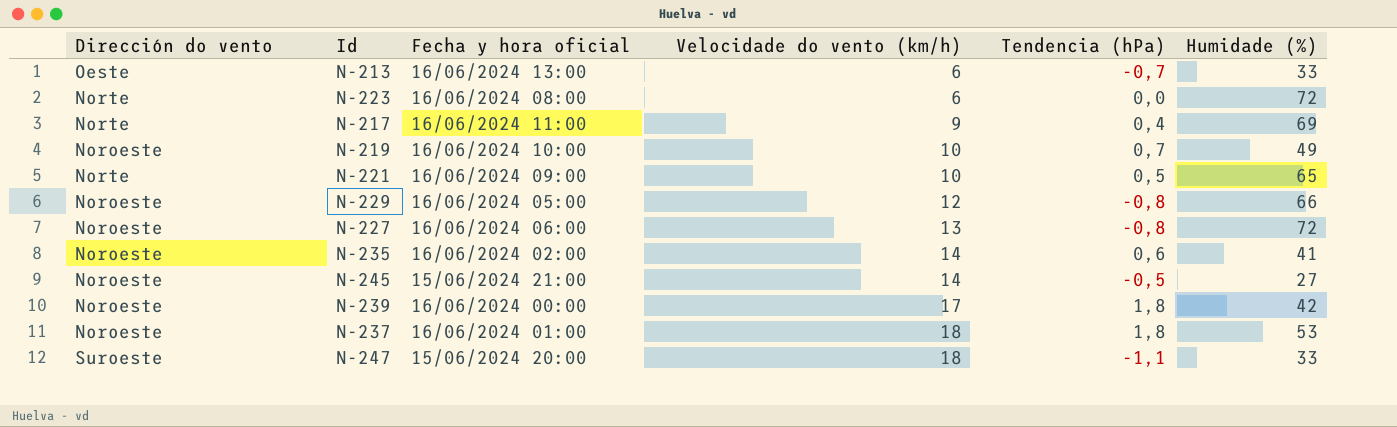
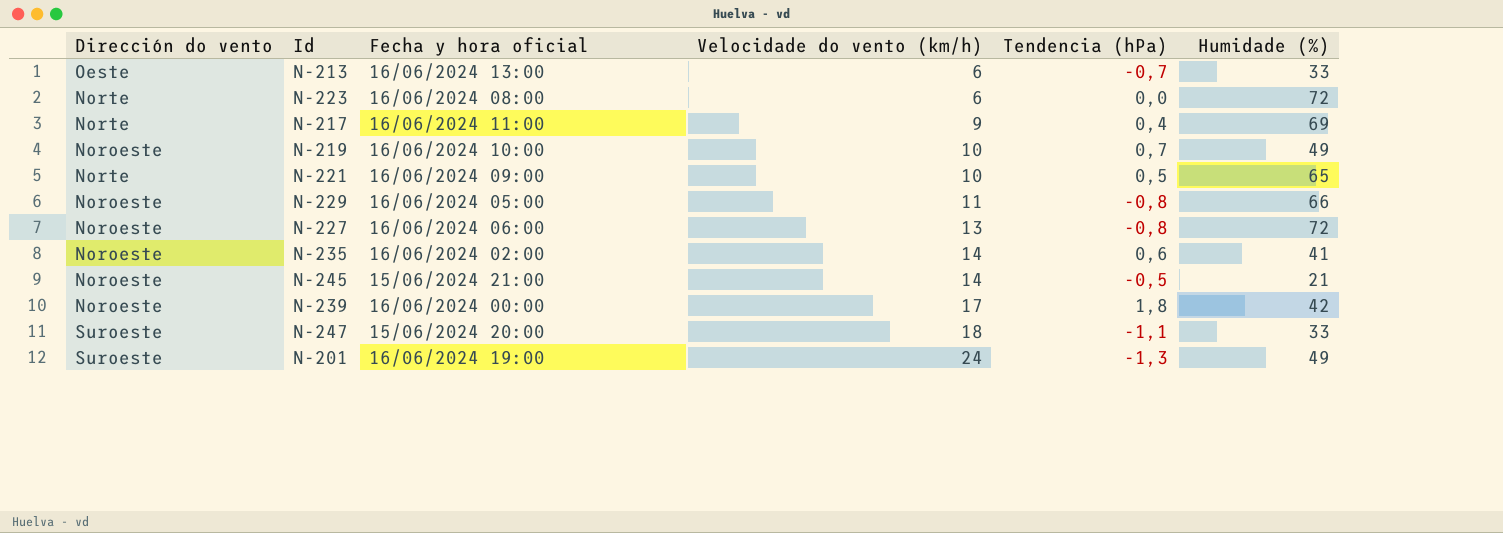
row N-237: Noroeste | 16/06/2024 01:00 | 18 | 1,8 | 53 -> none
N-229 | Velocidade do vento (km/h): 12 -> 11
N-245 | Humidade (%): 27 -> 21
row N-201: none -> Suroeste | 16/06/2024 19:00 | 24 | -1,3 | 49

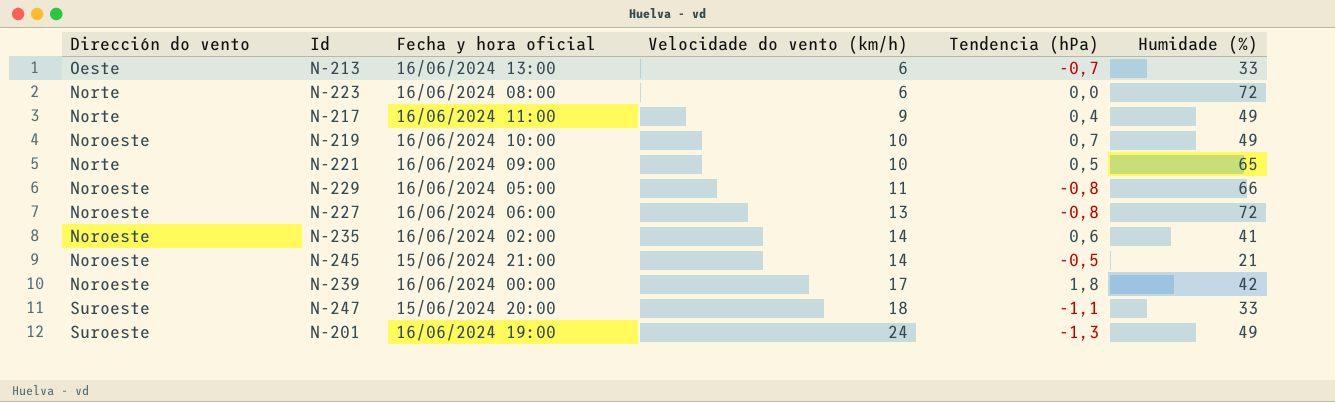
N-217 | Humidade (%): 69 -> 49

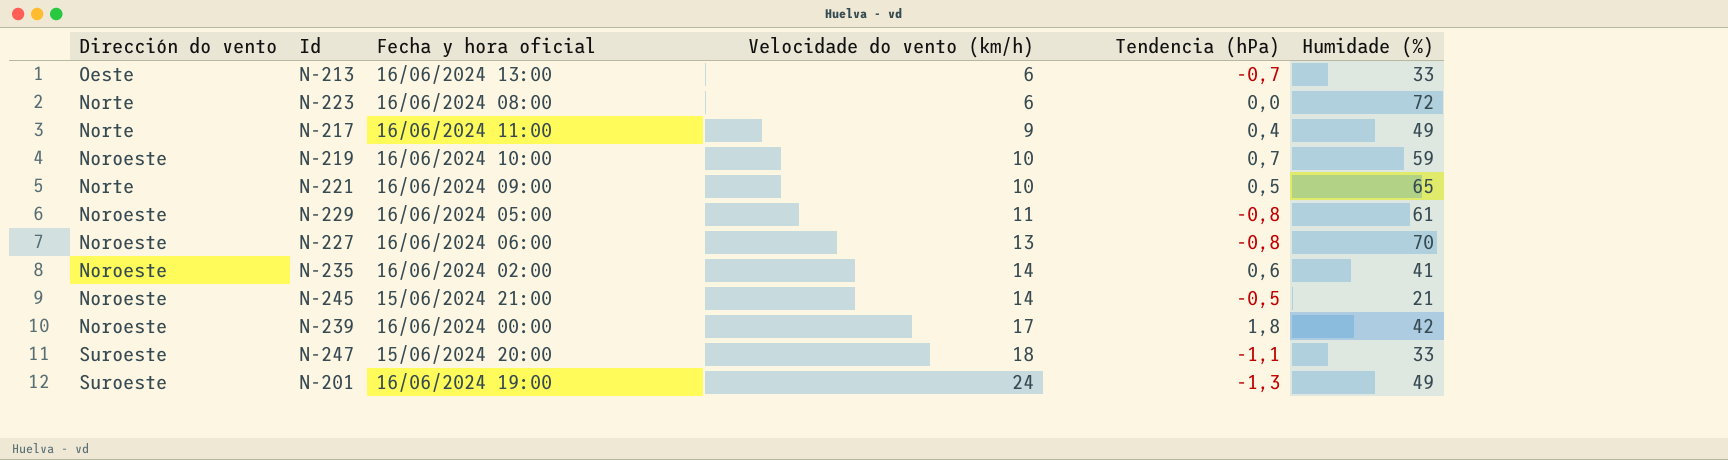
N-219 | Humidade (%): 49 -> 59
N-229 | Humidade (%): 66 -> 61
N-227 | Humidade (%): 72 -> 70

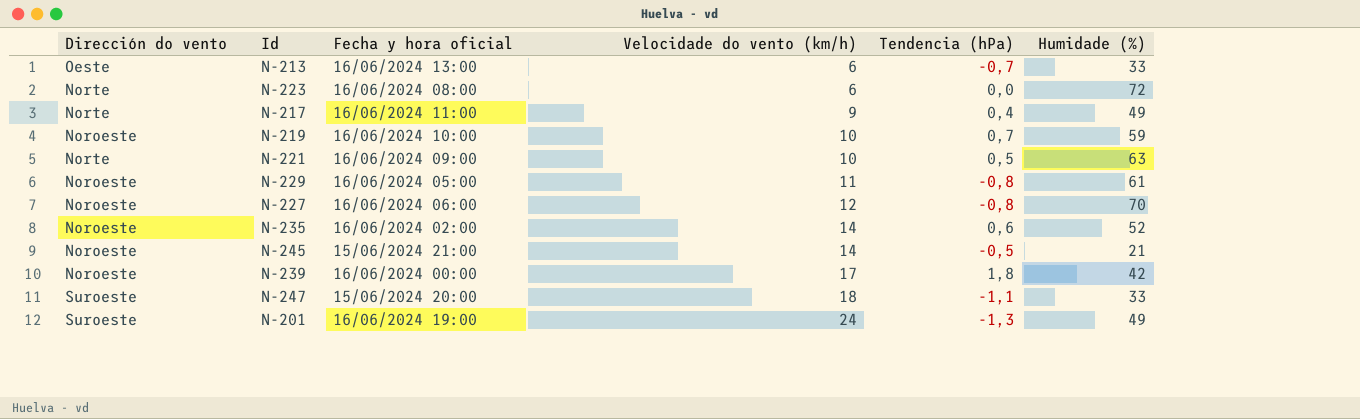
N-221 | Humidade (%): 65 -> 63
N-227 | Velocidade do vento (km/h): 13 -> 12
N-235 | Humidade (%): 41 -> 52

